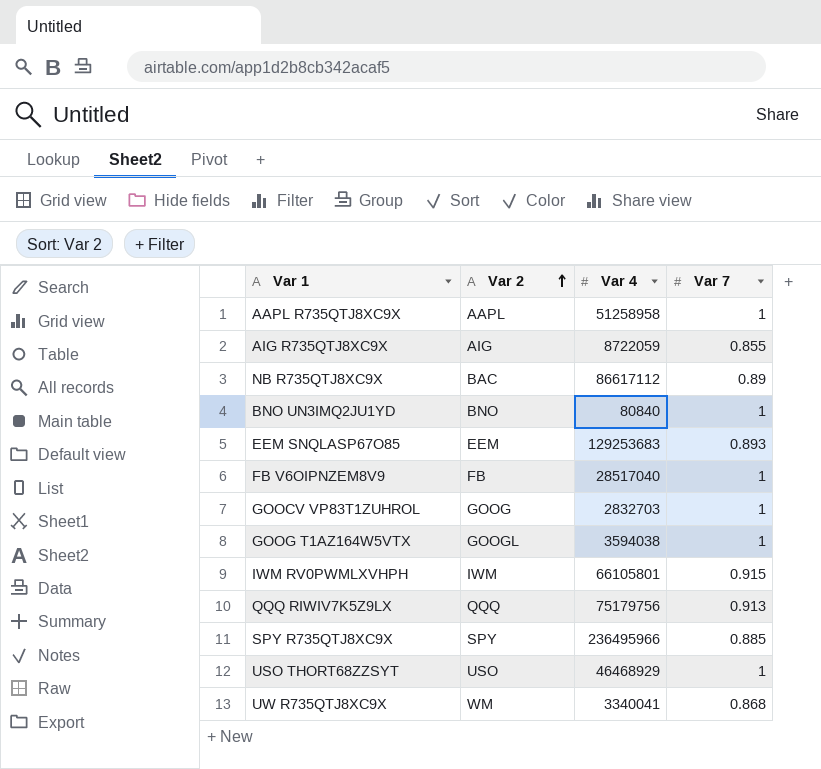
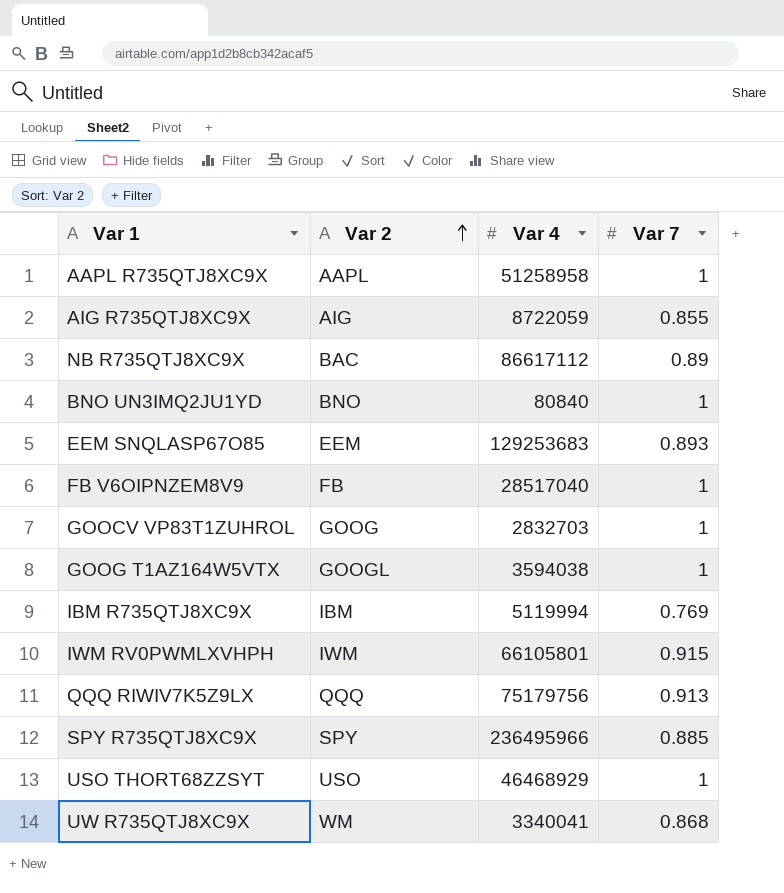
row IBM R735QTJ8XC9X: none -> IBM | 5119994 | 0.769

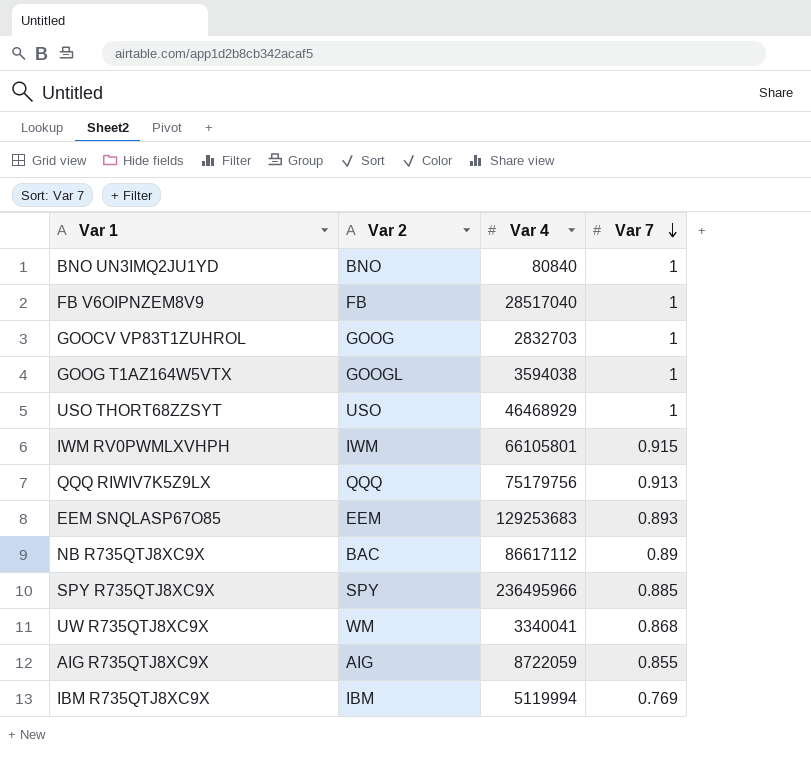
row order: Var 2 ascending -> Var 7 descending
row AAPL R735QTJ8XC9X: AAPL | 51258958 | 1 -> none

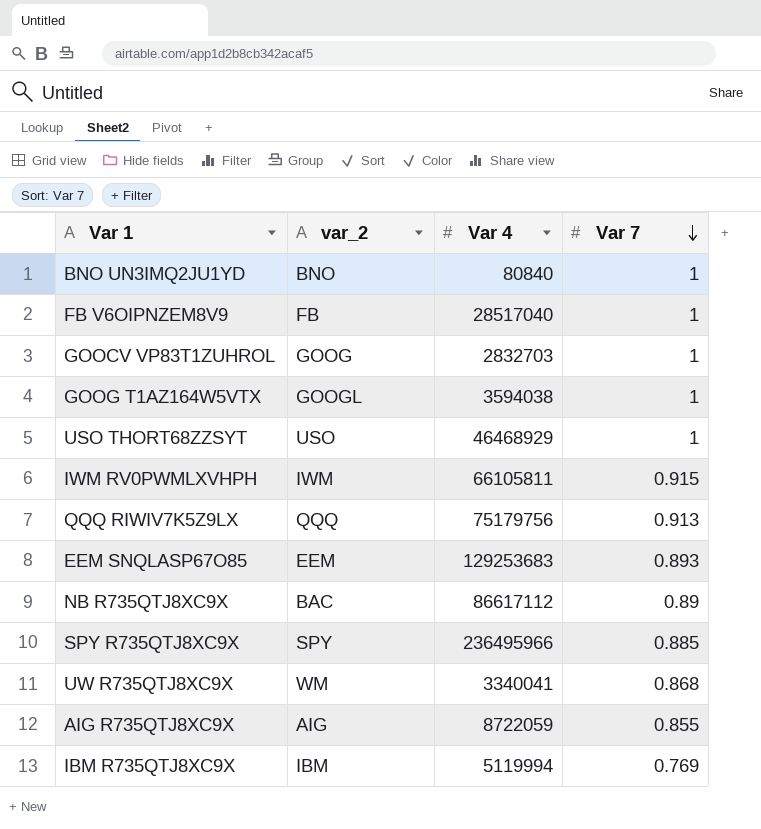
column name: Var 2 -> var_2
IWM RV0PWMLXVHPH | Var 4: 66105801 -> 66105811

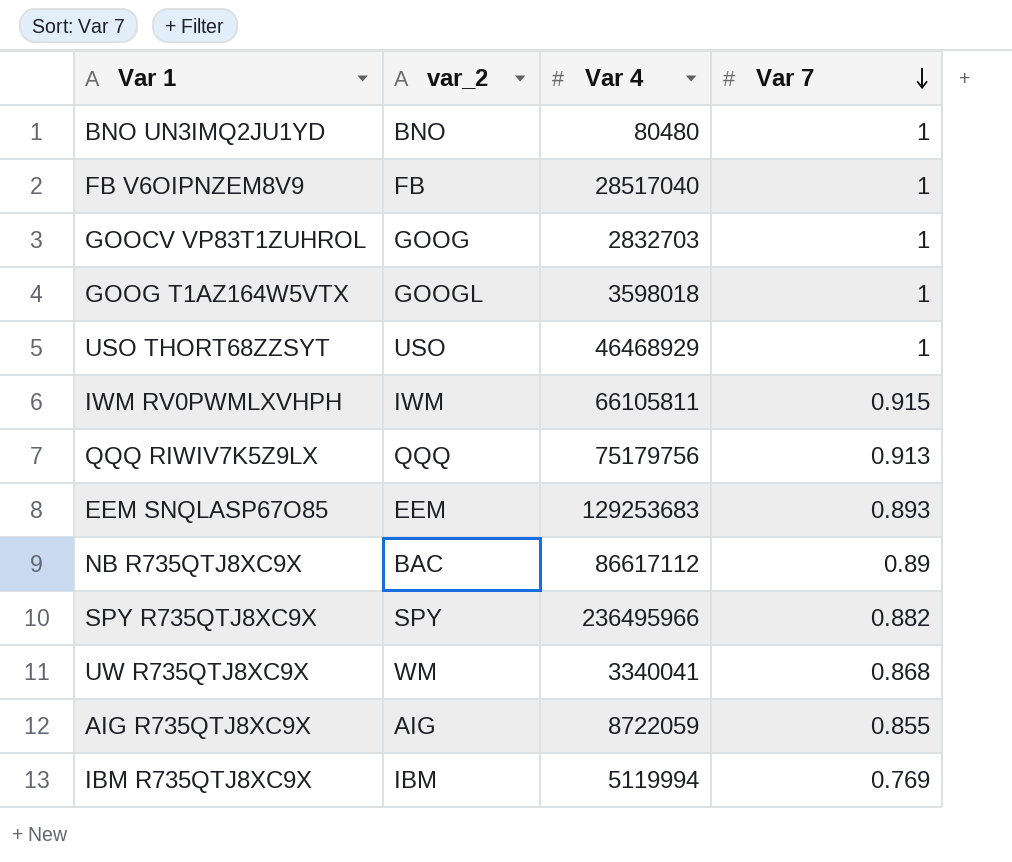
BNO UN3IMQ2JU1YD | Var 4: 80840 -> 80480
GOOG T1AZ164W5VTX | Var 4: 3594038 -> 3598018
SPY R735QTJ8XC9X | Var 7: 0.885 -> 0.882

